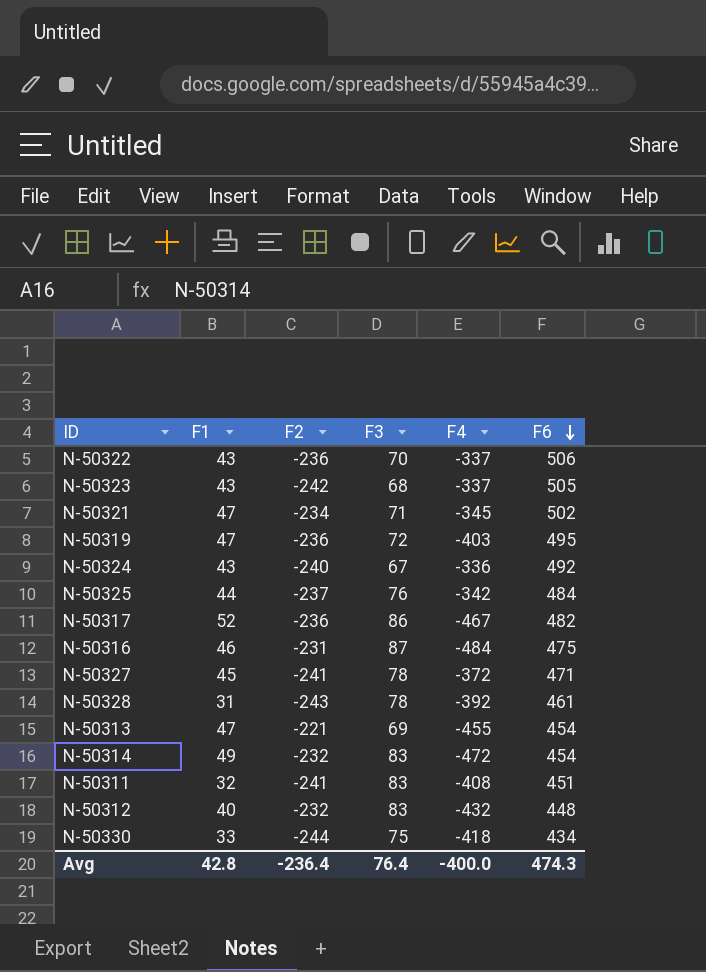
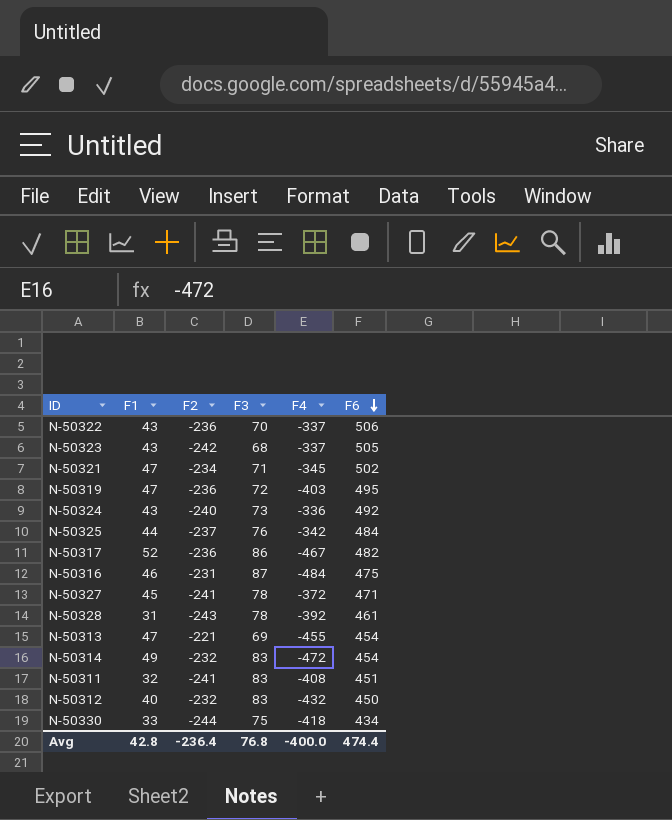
N-50324 | F3: 67 -> 73
N-50312 | F6: 448 -> 450
Avg | F3: 76.4 -> 76.8
Avg | F6: 474.3 -> 474.4

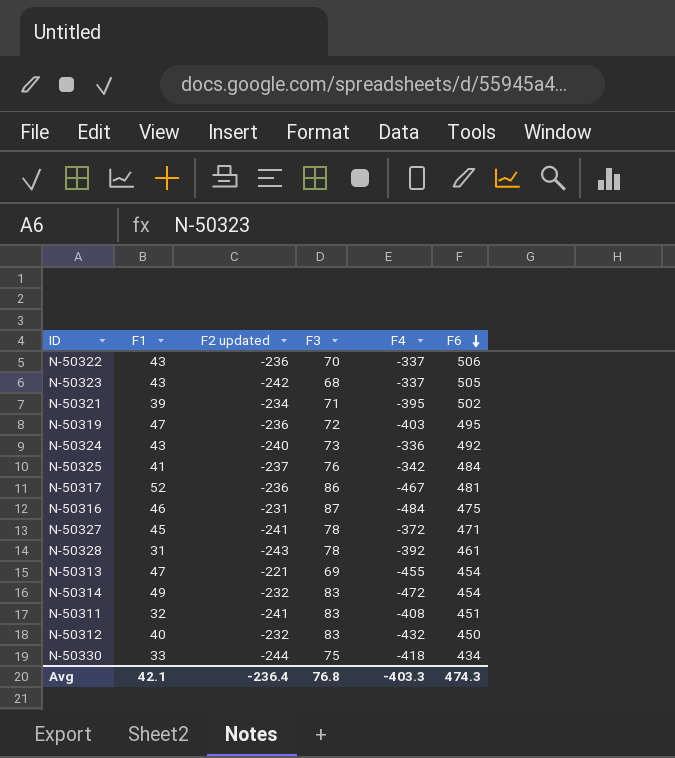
column name: F2 -> F2 updated
N-50321 | F1: 47 -> 39
N-50321 | F4: -345 -> -395
N-50325 | F1: 44 -> 41
N-50317 | F6: 482 -> 481
Avg | F1: 42.8 -> 42.1
Avg | F4: -400.0 -> -403.3
Avg | F6: 474.4 -> 474.3

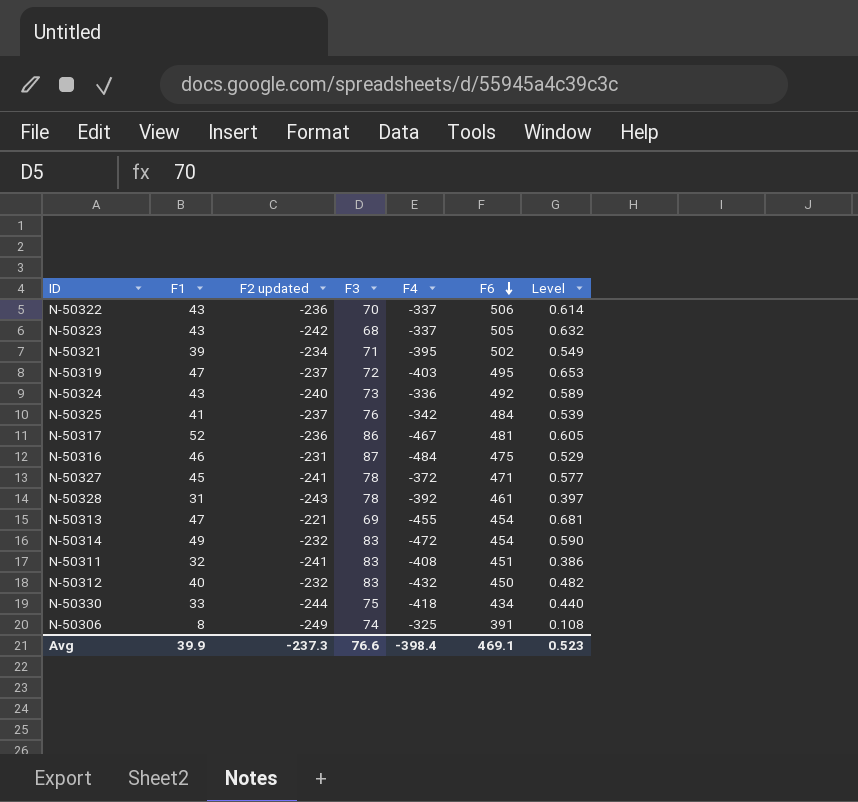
column Level | formula: none -> [F1] / [F3]
N-50319 | F2 updated: -236 -> -237
row N-50306: none -> 8 | -249 | 74 | -325 | 391 | 0.108
Avg | F1: 42.1 -> 39.9
Avg | F2 updated: -236.4 -> -237.3
Avg | F3: 76.8 -> 76.6
Avg | F4: -403.3 -> -398.4
Avg | F6: 474.3 -> 469.1

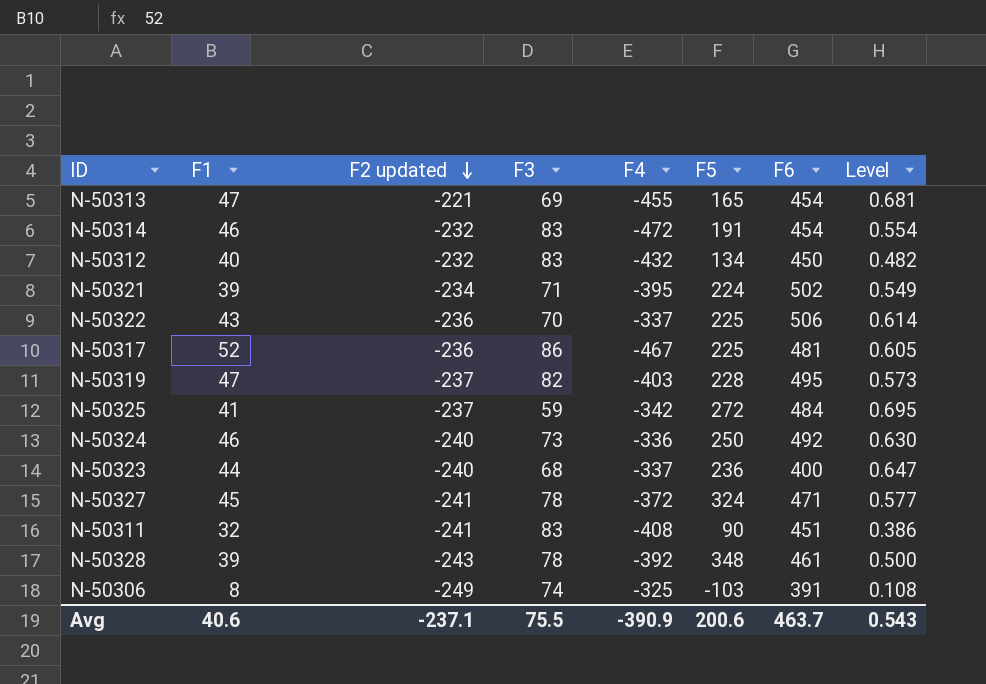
row order: F6 descending -> F2 updated descending
column F5 | position: none -> 6
row N-50316: 46 | -231 | 87 | -484 | 475 | 0.529 -> none
row N-50330: 33 | -244 | 75 | -418 | 434 | 0.440 -> none
N-50314 | F1: 49 -> 46
N-50314 | Level: 0.590 -> 0.554
N-50319 | F3: 72 -> 82
N-50319 | Level: 0.653 -> 0.573
N-50325 | F3: 76 -> 59
N-50325 | Level: 0.539 -> 0.695
N-50324 | F1: 43 -> 46
N-50324 | Level: 0.589 -> 0.630
N-50323 | F1: 43 -> 44
N-50323 | F2 updated: -242 -> -240
N-50323 | F6: 505 -> 400
N-50323 | Level: 0.632 -> 0.647
N-50328 | F1: 31 -> 39
N-50328 | Level: 0.397 -> 0.500
Avg | F1: 39.9 -> 40.6
Avg | F2 updated: -237.3 -> -237.1
Avg | F3: 76.6 -> 75.5
Avg | F4: -398.4 -> -390.9
Avg | F6: 469.1 -> 463.7
Avg | Level: 0.523 -> 0.543

